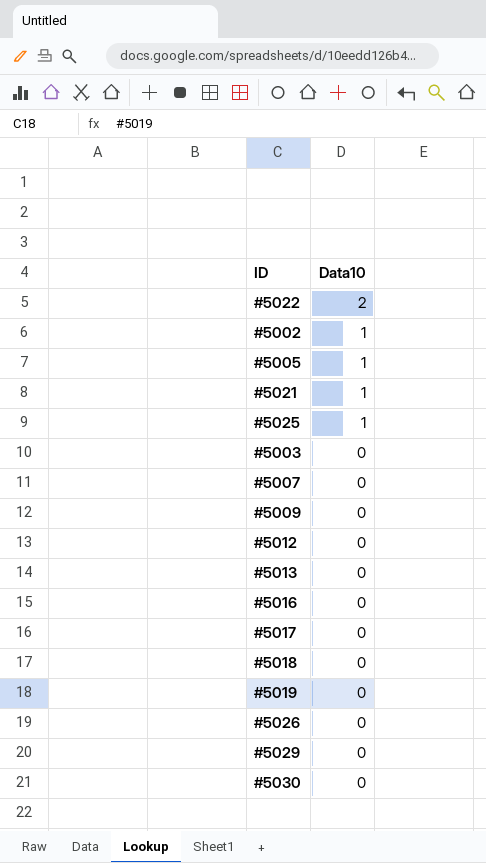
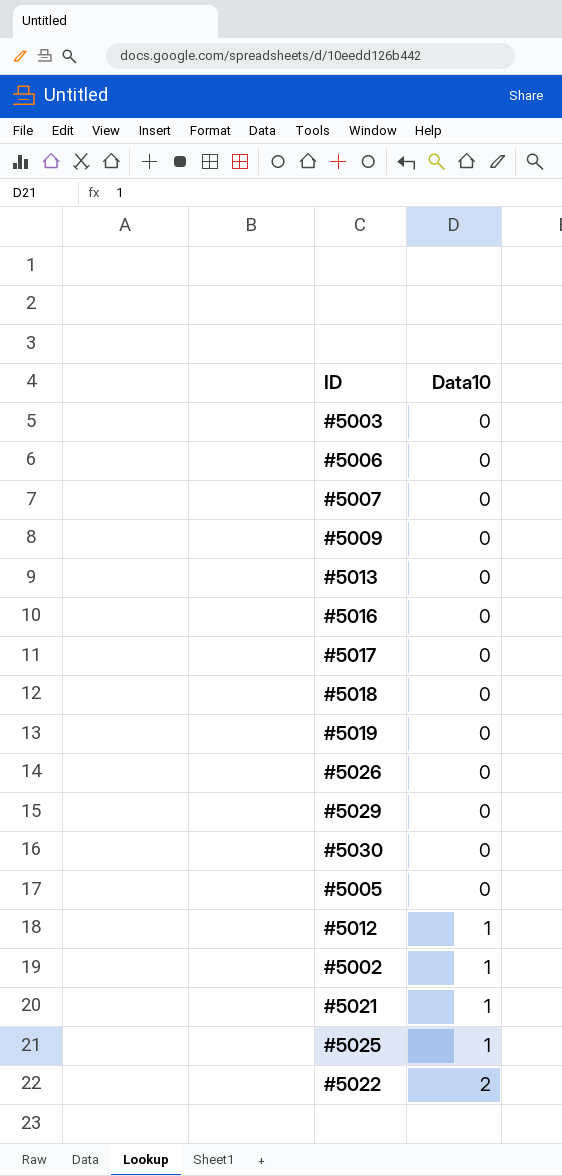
row order: Data10 descending -> Data10 ascending
row #5006: none -> 0
#5005 | Data10: 1 -> 0
#5012 | Data10: 0 -> 1

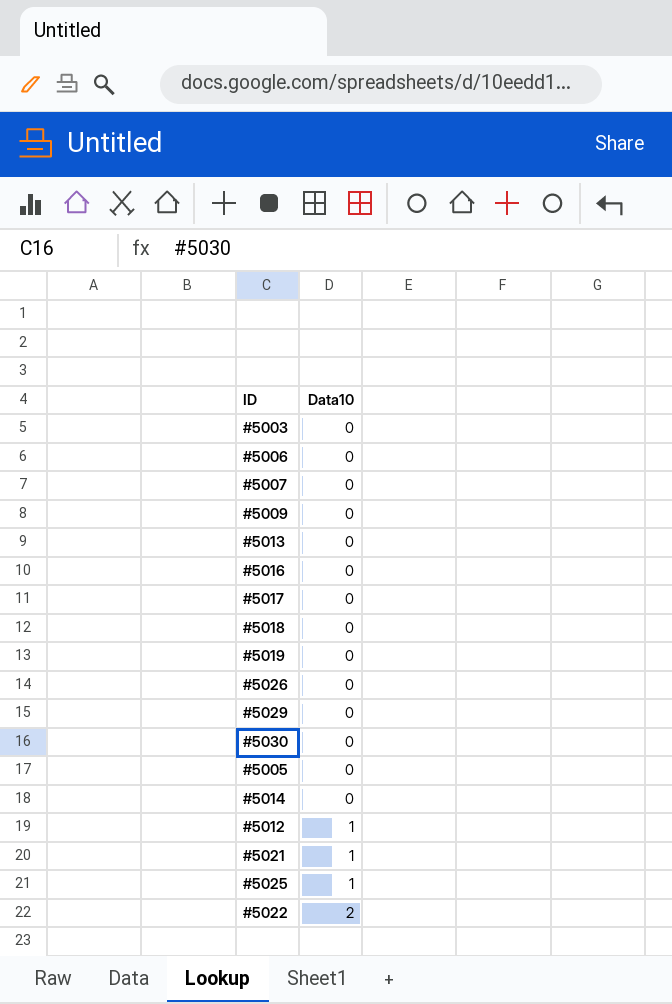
row #5002: 1 -> none
row #5014: none -> 0

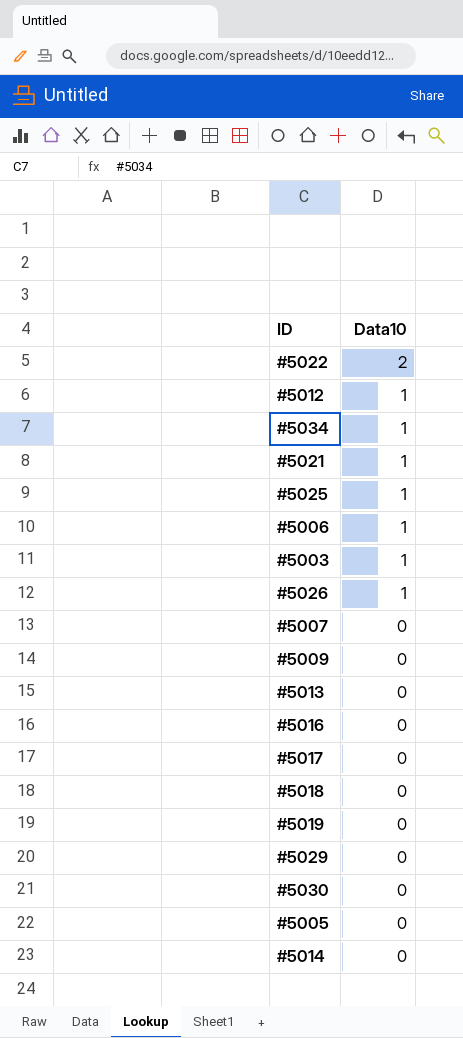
row order: Data10 ascending -> Data10 descending
row #5034: none -> 1
#5006 | Data10: 0 -> 1
#5003 | Data10: 0 -> 1
#5026 | Data10: 0 -> 1

